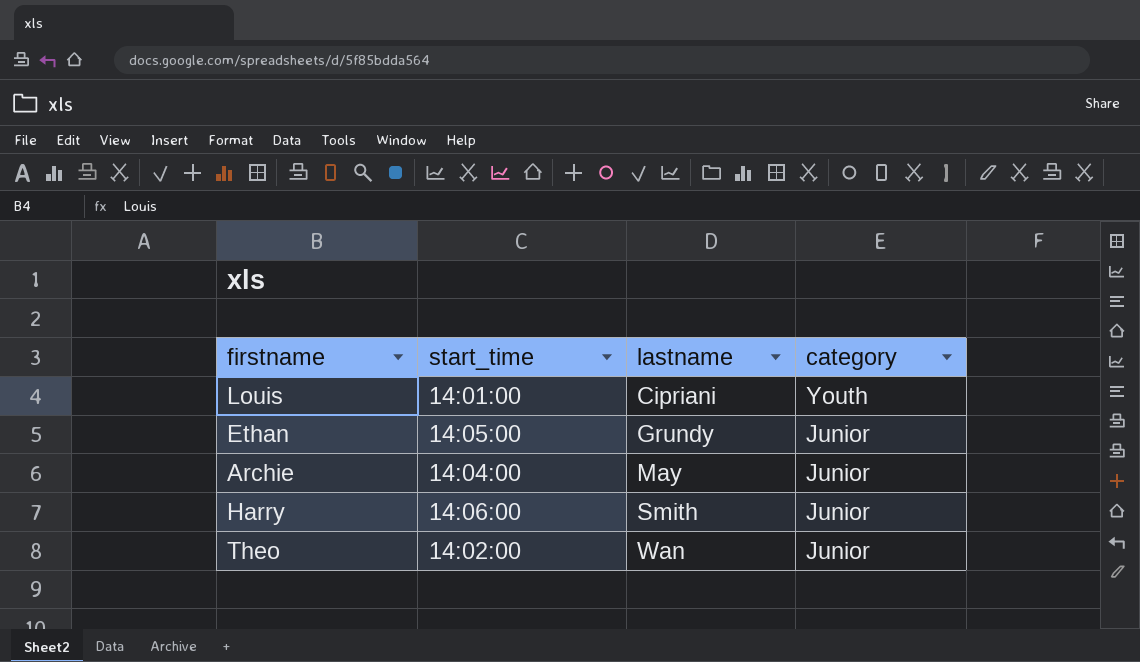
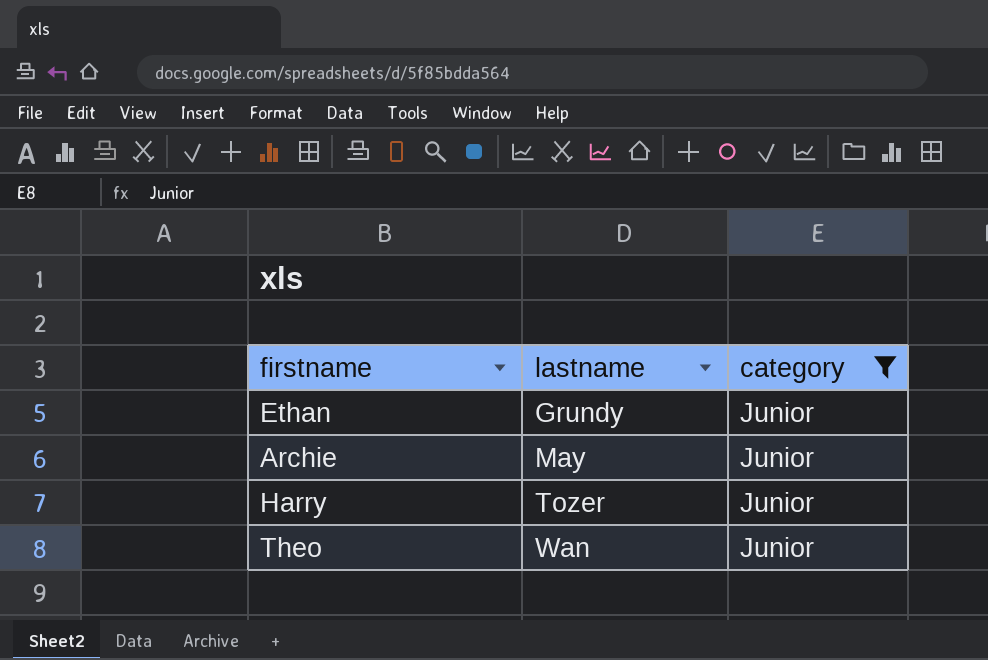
filter: none -> category = Junior
column start_time | position: 2 -> none
Harry | lastname: Smith -> Tozer

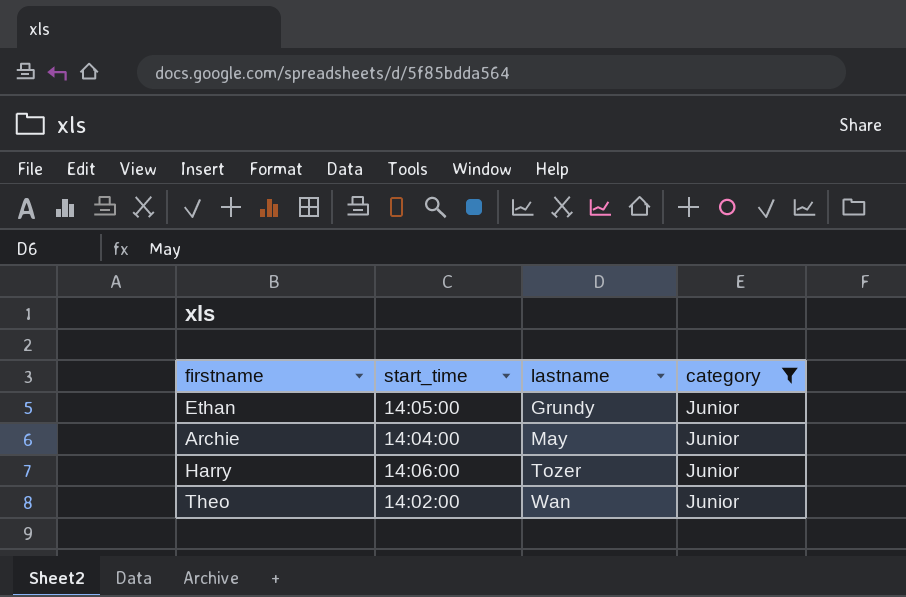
column start_time | position: none -> 2

